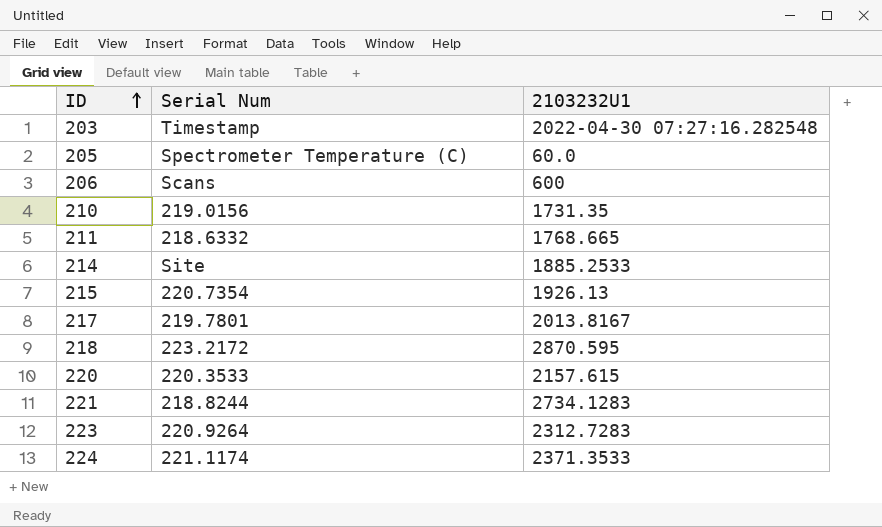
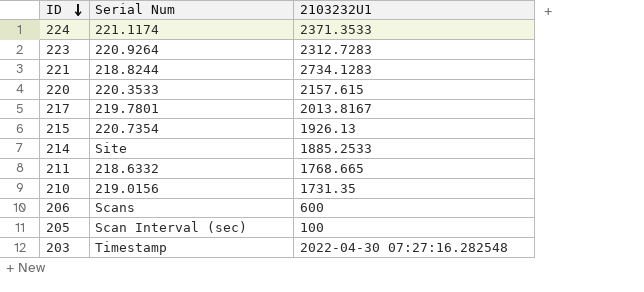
row order: ID ascending -> ID descending
row 218: 223.2172 | 2870.595 -> none
205 | Serial Num: Spectrometer Temperature (C) -> Scan Interval (sec)
205 | 2103232U1: 60.0 -> 100

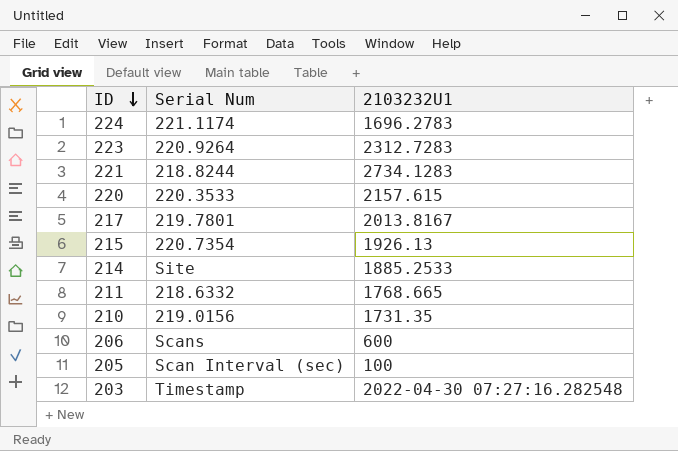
224 | 2103232U1: 2371.3533 -> 1696.2783

